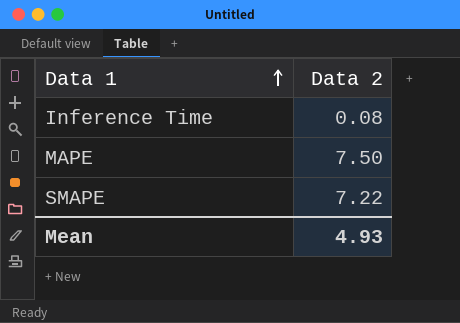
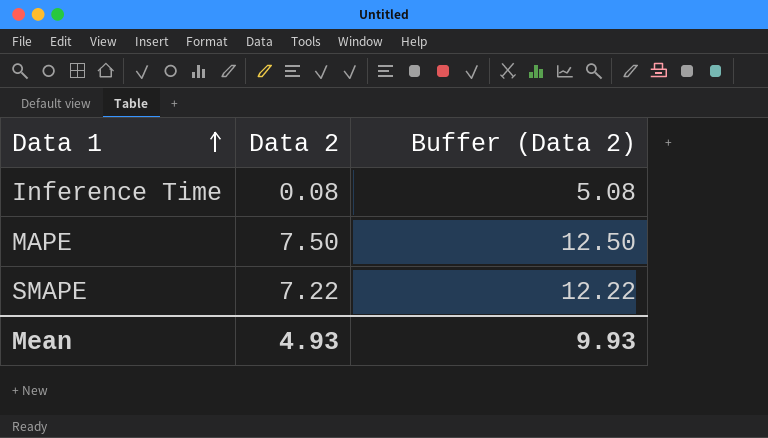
column Buffer (Data 2) | formula: none -> [Data 2] + 5

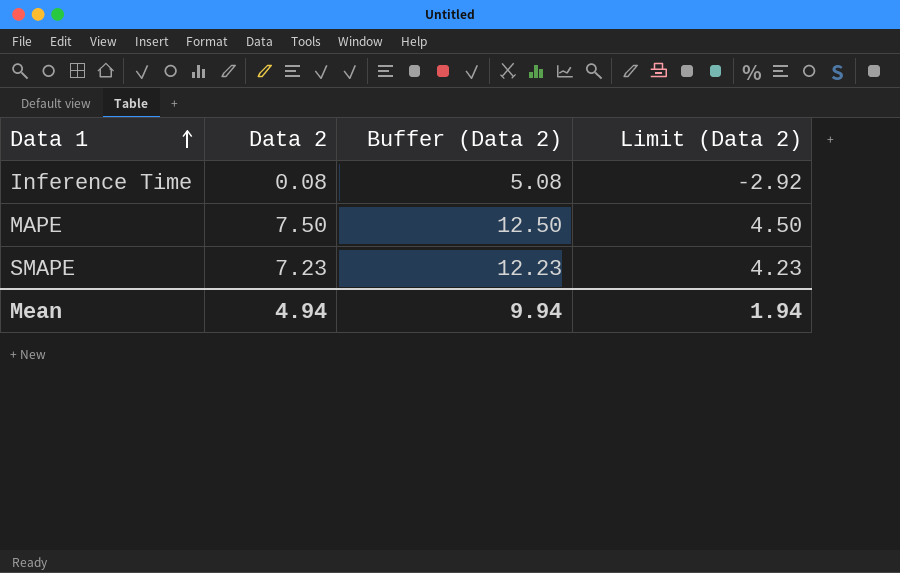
column Limit (Data 2) | formula: none -> [Data 2] - 3
SMAPE | Data 2: 7.22 -> 7.23
SMAPE | Buffer (Data 2): 12.22 -> 12.23
Mean | Data 2: 4.93 -> 4.94
Mean | Buffer (Data 2): 9.93 -> 9.94

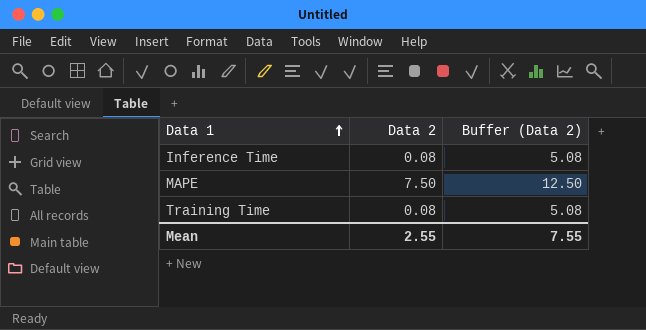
column Limit (Data 2) | formula: [Data 2] - 3 -> none
row SMAPE: 7.23 | 12.23 | 4.23 -> none
row Training Time: none -> 0.08 | 5.08
Mean | Data 2: 4.94 -> 2.55
Mean | Buffer (Data 2): 9.94 -> 7.55

